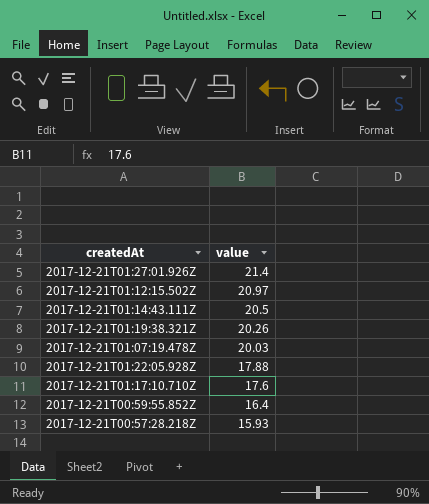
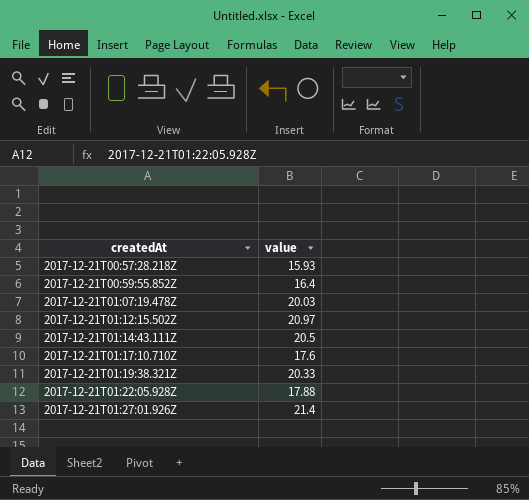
row order: value descending -> createdAt ascending
2017-12-21T01:19:38.321Z | value: 20.26 -> 20.33

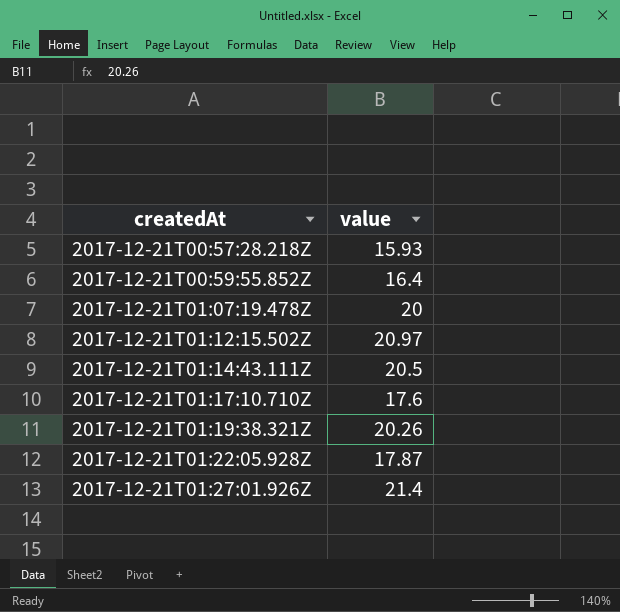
2017-12-21T01:07:19.478Z | value: 20.03 -> 20
2017-12-21T01:19:38.321Z | value: 20.33 -> 20.26
2017-12-21T01:22:05.928Z | value: 17.88 -> 17.87

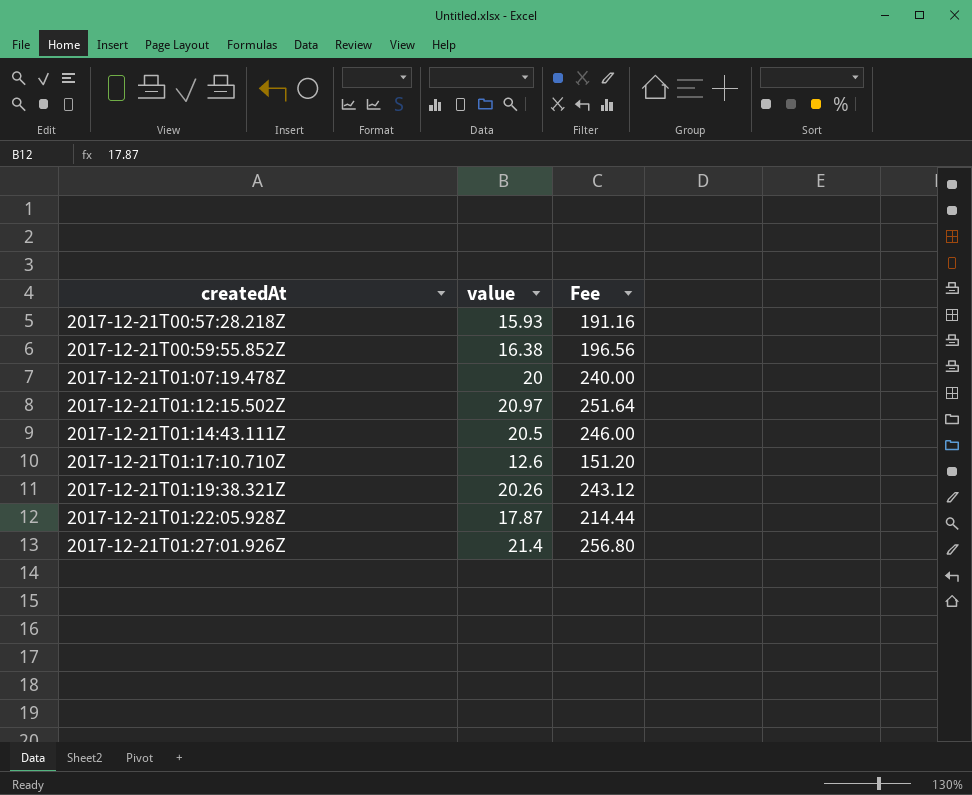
column Fee | formula: none -> [value] * 12
2017-12-21T00:59:55.852Z | value: 16.4 -> 16.38
2017-12-21T01:17:10.710Z | value: 17.6 -> 12.6

